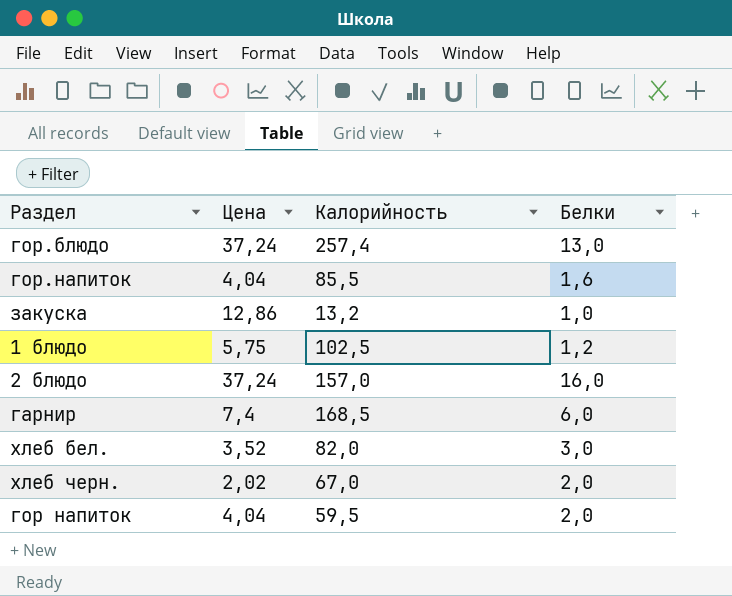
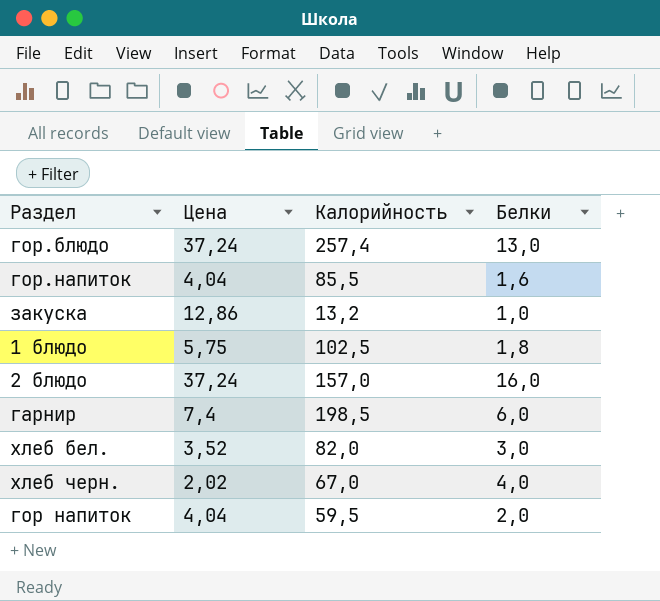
1 блюдо | Белки: 1,2 -> 1,8
гарнир | Калорийность: 168,5 -> 198,5
хлеб черн. | Белки: 2,0 -> 4,0

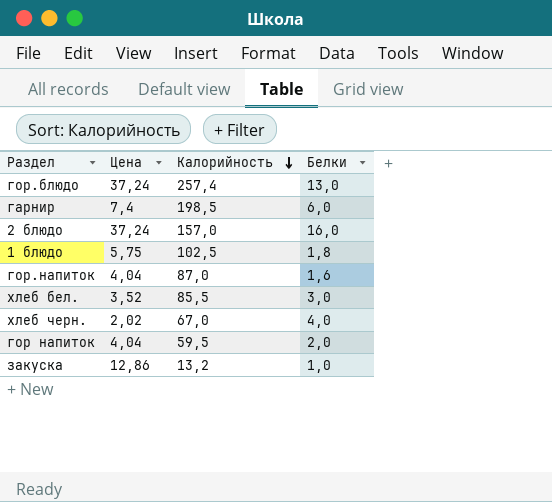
row order: none -> Калорийность descending
гор.напиток | Калорийность: 85,5 -> 87,0
хлеб бел. | Калорийность: 82,0 -> 85,5

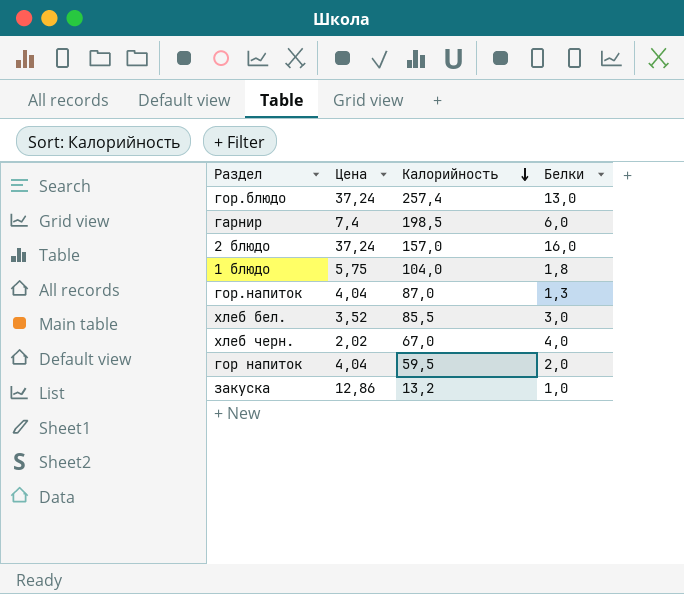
1 блюдо | Калорийность: 102,5 -> 104,0
гор.напиток | Белки: 1,6 -> 1,3

